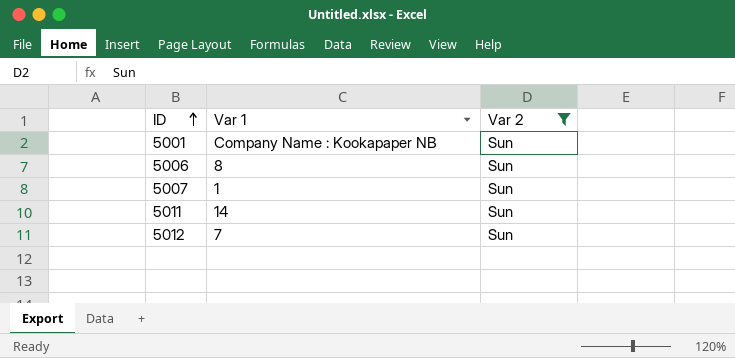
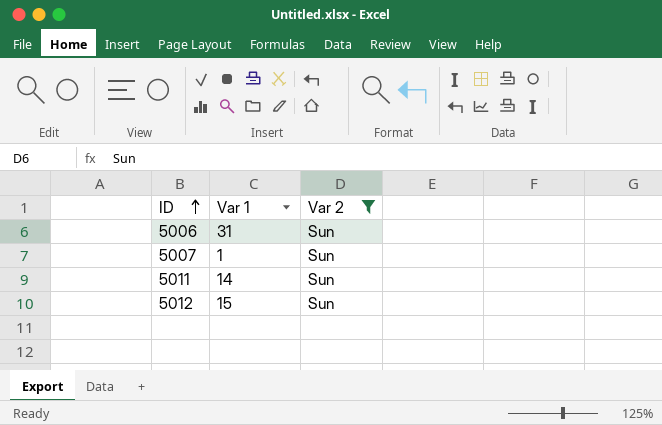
row 5001: Company Name : Kookapaper NB | Sun -> none
5006 | Var 1: 8 -> 31
5012 | Var 1: 7 -> 15

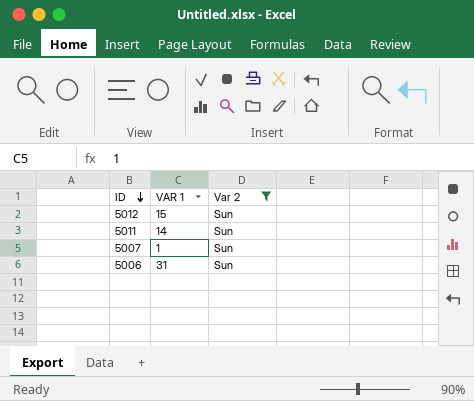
row order: ID ascending -> ID descending
column name: Var 1 -> VAR 1

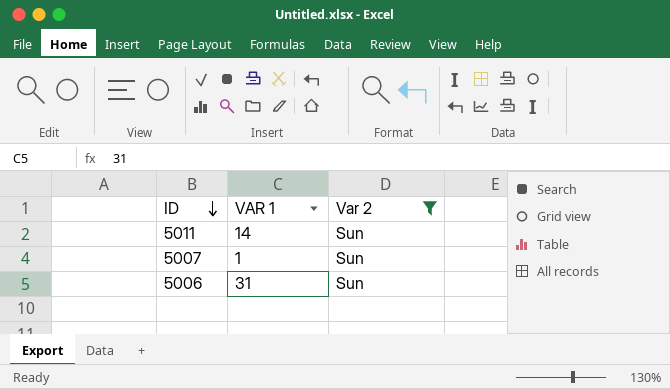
row 5012: 15 | Sun -> none

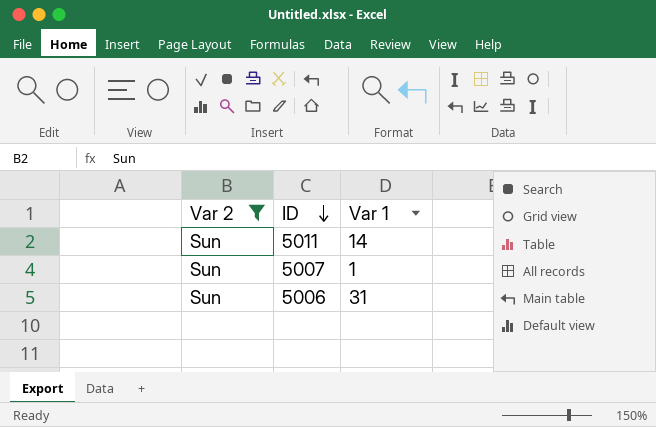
column Var 2 | position: 3 -> 1
column name: VAR 1 -> Var 1

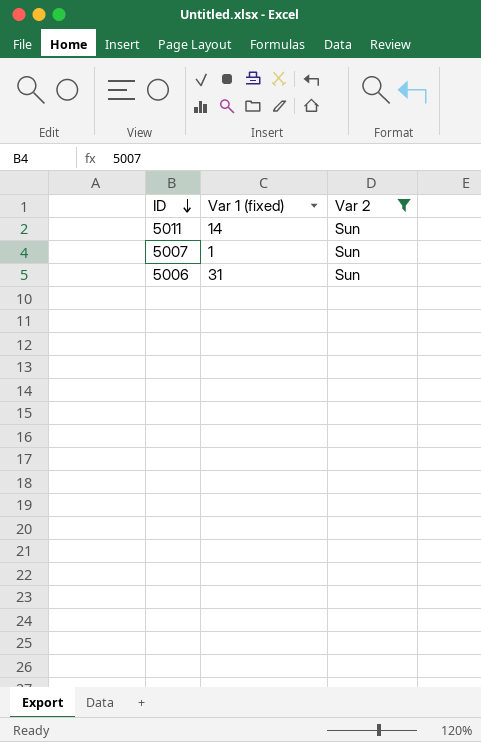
column name: Var 1 -> Var 1 (fixed)
column Var 2 | position: 1 -> 3

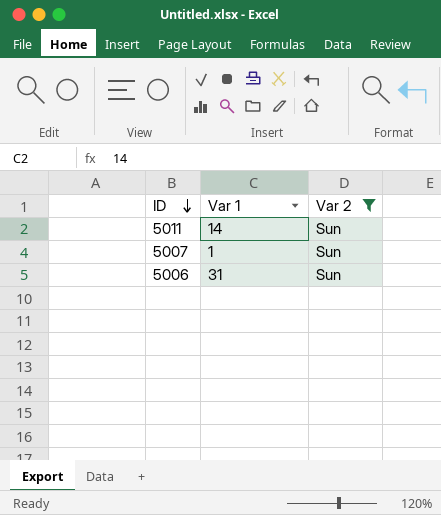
column name: Var 1 (fixed) -> Var 1

